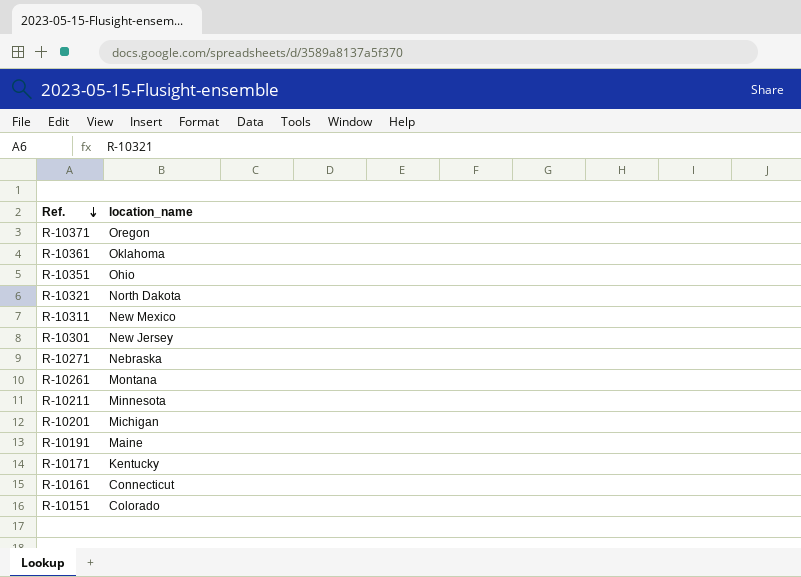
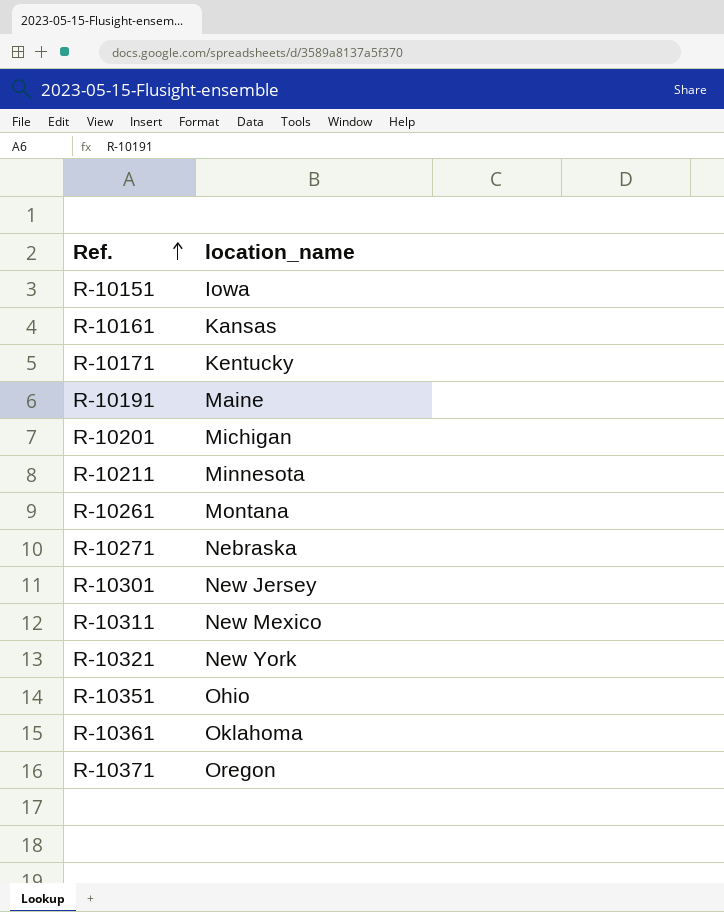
row order: Ref. descending -> Ref. ascending
R-10151 | location_name: Colorado -> Iowa
R-10161 | location_name: Connecticut -> Kansas
R-10321 | location_name: North Dakota -> New York

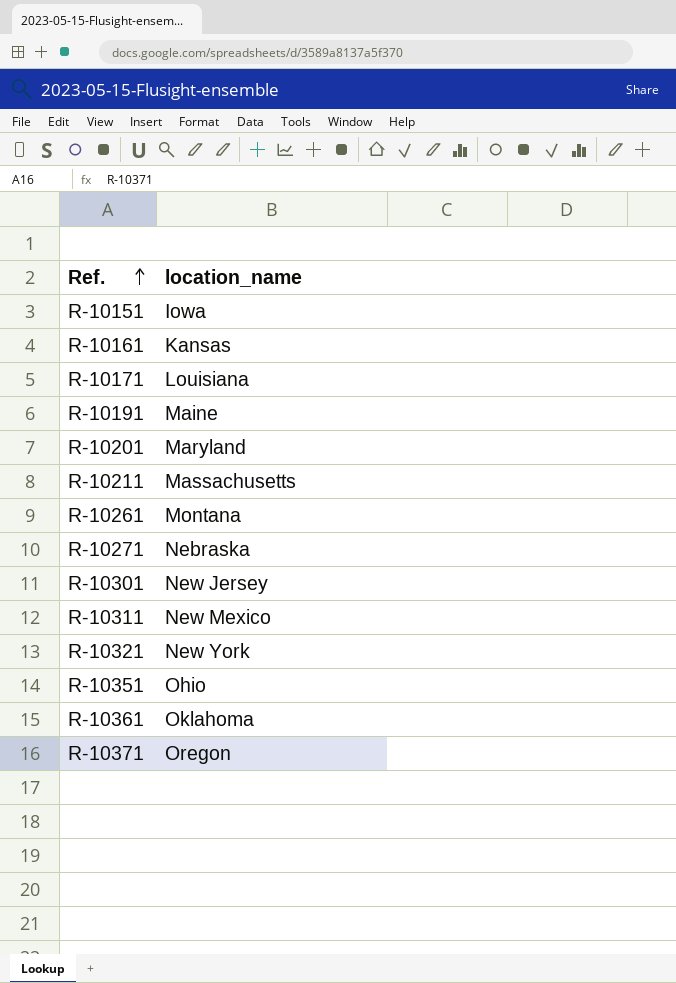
R-10171 | location_name: Kentucky -> Louisiana
R-10201 | location_name: Michigan -> Maryland
R-10211 | location_name: Minnesota -> Massachusetts

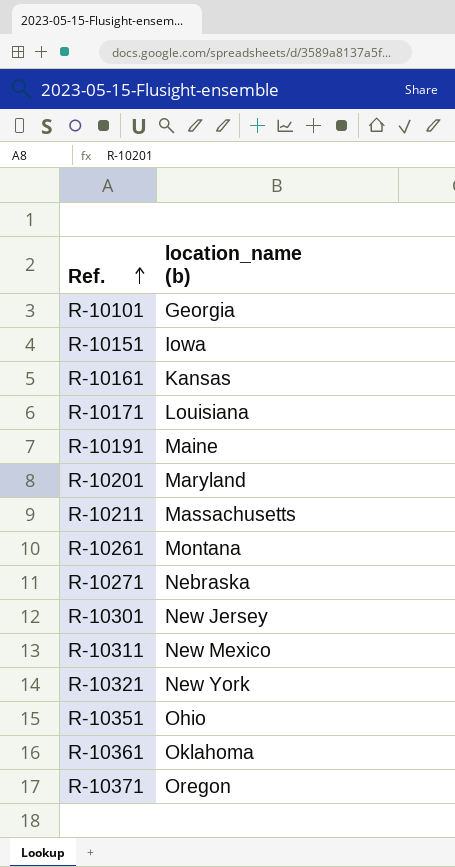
column name: location_name -> location_name (b)
row R-10101: none -> Georgia

